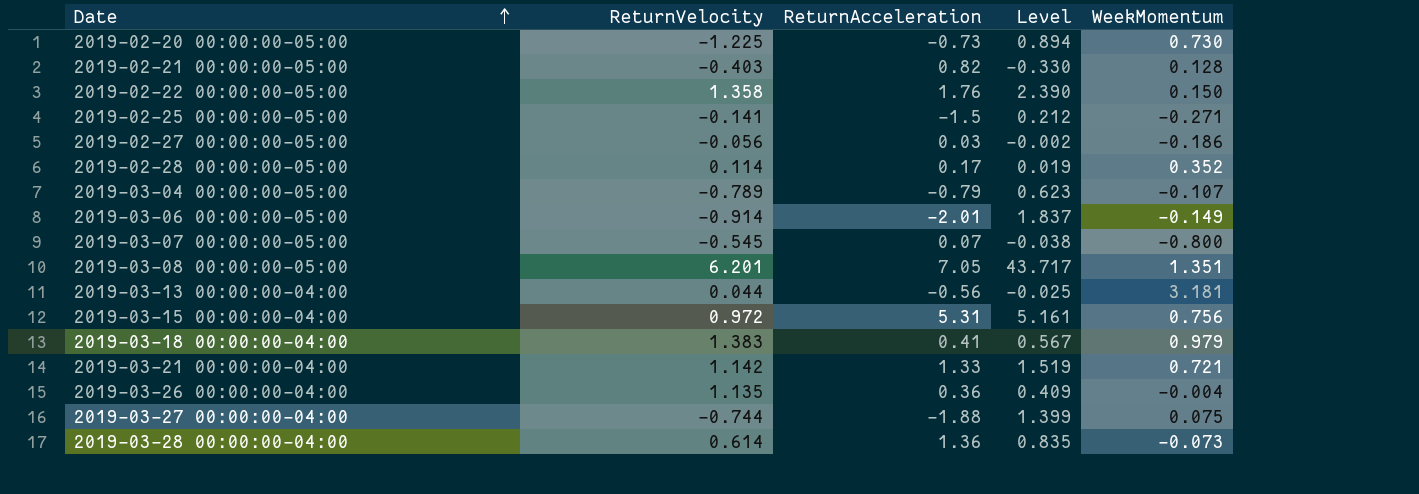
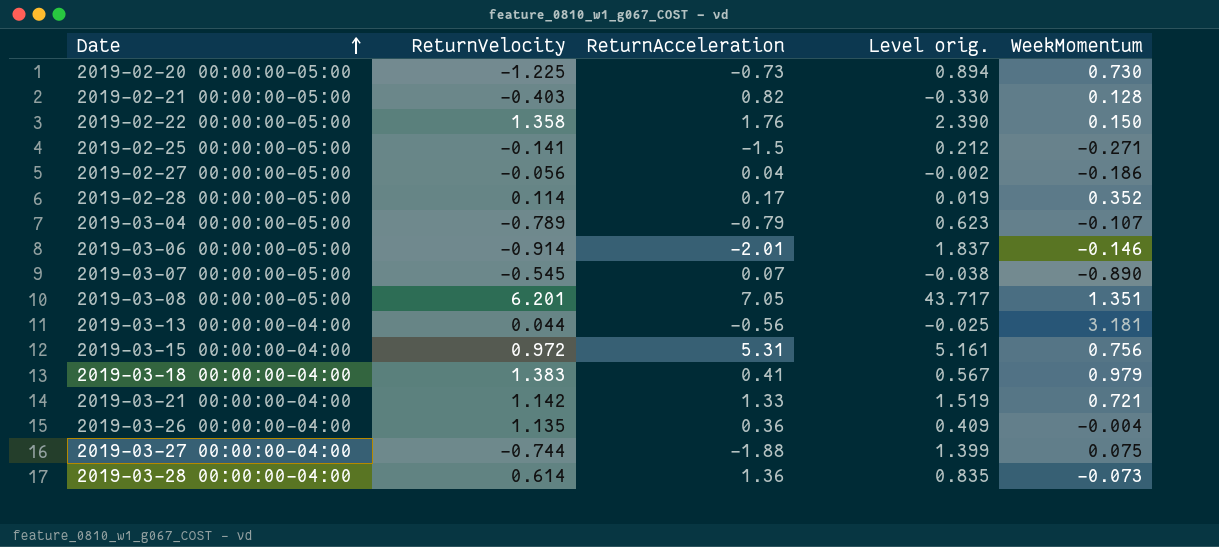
column name: Level -> Level orig.
2019-02-27 00:00:00-05:00 | ReturnAcceleration: 0.03 -> 0.04
2019-03-06 00:00:00-05:00 | WeekMomentum: -0.149 -> -0.146
2019-03-07 00:00:00-05:00 | WeekMomentum: -0.800 -> -0.890

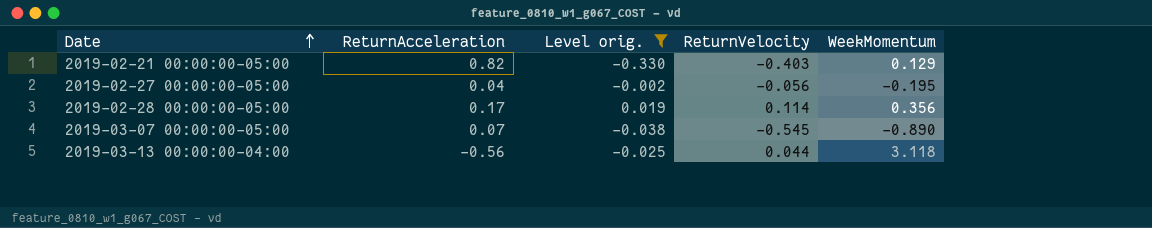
filter: none -> Level orig. <= 0.019
column ReturnVelocity | position: 2 -> 4
2019-02-21 00:00:00-05:00 | WeekMomentum: 0.128 -> 0.129
2019-02-27 00:00:00-05:00 | WeekMomentum: -0.186 -> -0.195
2019-02-28 00:00:00-05:00 | WeekMomentum: 0.352 -> 0.356
2019-03-13 00:00:00-04:00 | WeekMomentum: 3.181 -> 3.118

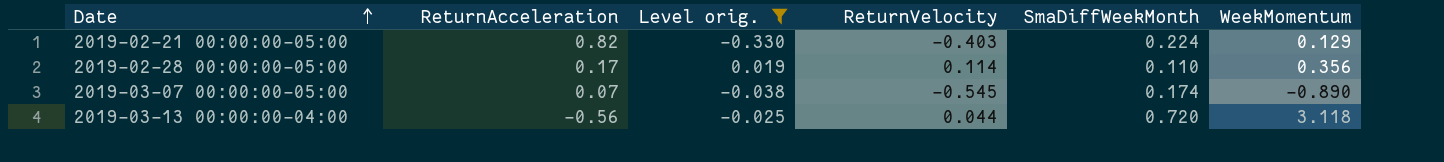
column SmaDiffWeekMonth | position: none -> 5
row 2019-02-27 00:00:00-05:00: 0.04 | -0.002 | -0.056 | -0.195 -> none

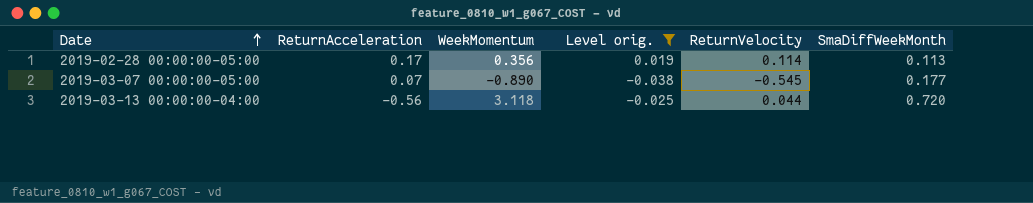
column WeekMomentum | position: 6 -> 3
row 2019-02-21 00:00:00-05:00: 0.82 | -0.330 | -0.403 | 0.224 | 0.129 -> none
2019-02-28 00:00:00-05:00 | SmaDiffWeekMonth: 0.110 -> 0.113
2019-03-07 00:00:00-05:00 | SmaDiffWeekMonth: 0.174 -> 0.177

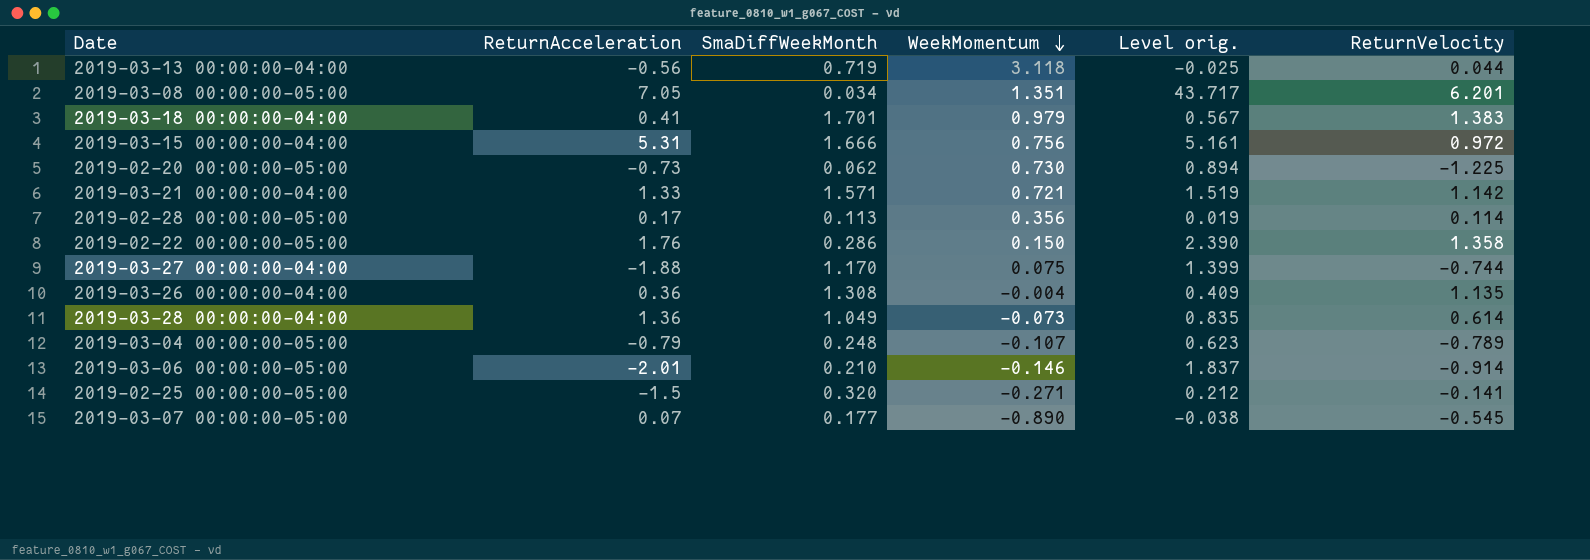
filter: Level orig. <= 0.019 -> none
row order: Date ascending -> WeekMomentum descending
column SmaDiffWeekMonth | position: 6 -> 3
2019-03-13 00:00:00-04:00 | SmaDiffWeekMonth: 0.720 -> 0.719

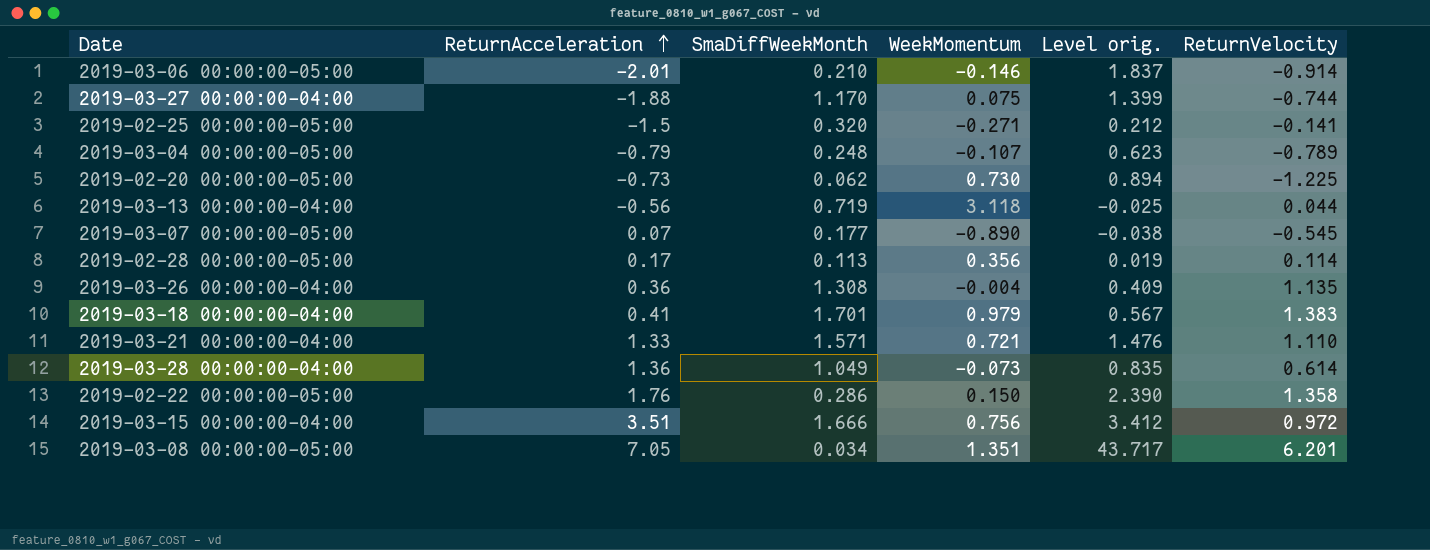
row order: WeekMomentum descending -> ReturnAcceleration ascending
2019-03-21 00:00:00-04:00 | Level orig.: 1.519 -> 1.476
2019-03-21 00:00:00-04:00 | ReturnVelocity: 1.142 -> 1.110
2019-03-15 00:00:00-04:00 | ReturnAcceleration: 5.31 -> 3.51
2019-03-15 00:00:00-04:00 | Level orig.: 5.161 -> 3.412

